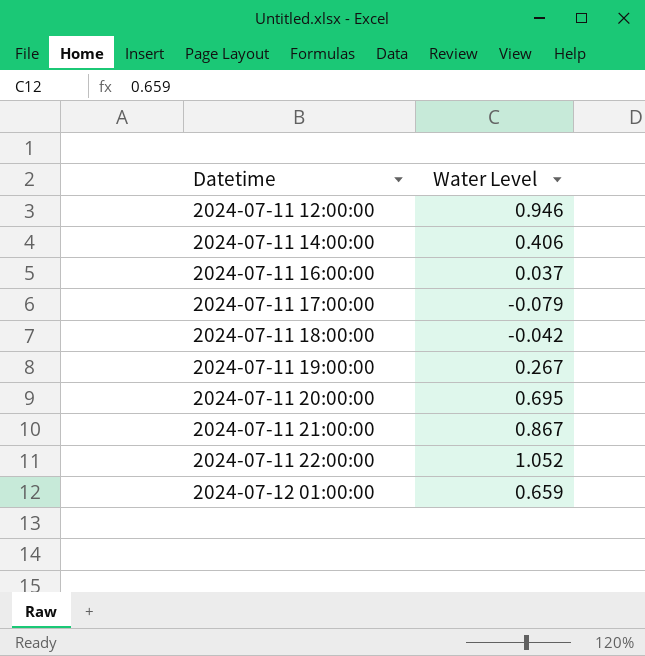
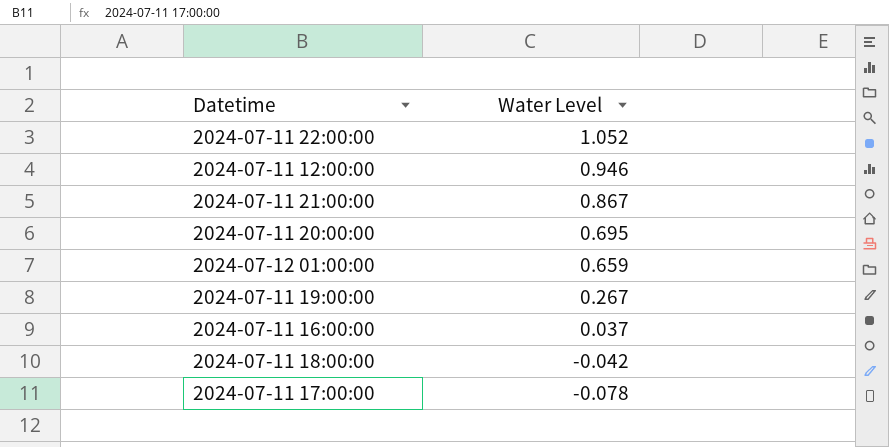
row order: Datetime ascending -> Water Level descending
row 2024-07-11 14:00:00: 0.406 -> none
2024-07-11 17:00:00 | Water Level: -0.079 -> -0.078

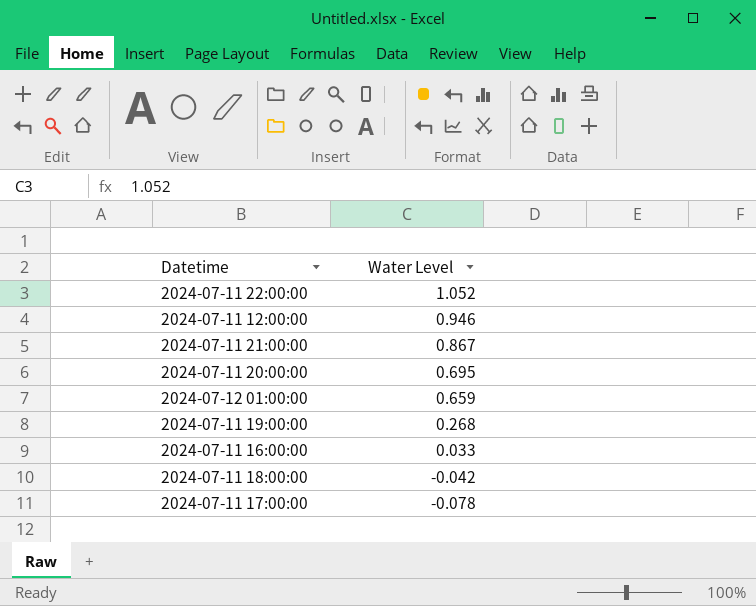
2024-07-11 19:00:00 | Water Level: 0.267 -> 0.268
2024-07-11 16:00:00 | Water Level: 0.037 -> 0.033

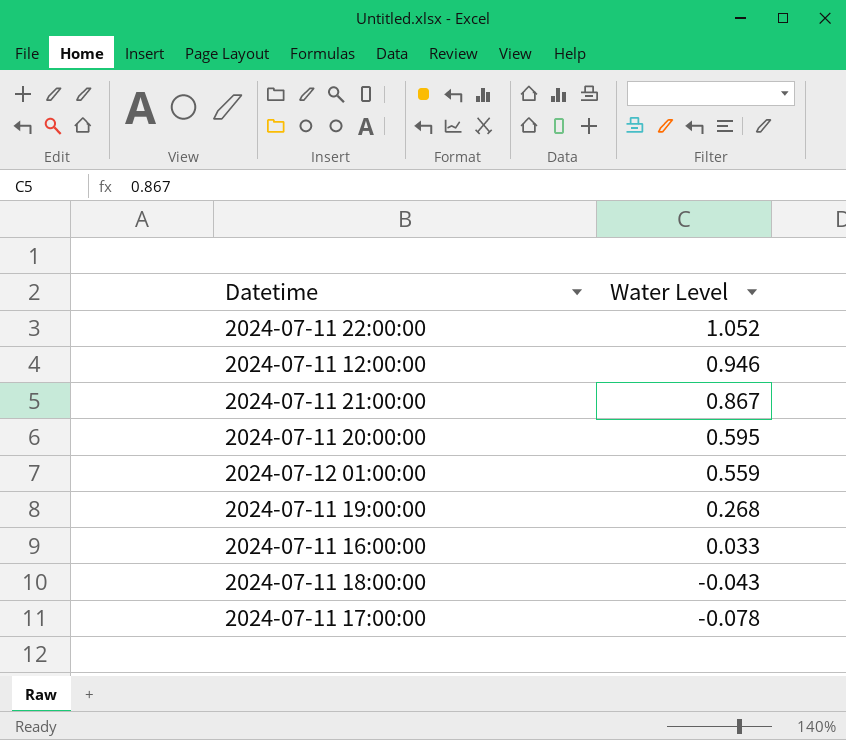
2024-07-11 20:00:00 | Water Level: 0.695 -> 0.595
2024-07-12 01:00:00 | Water Level: 0.659 -> 0.559
2024-07-11 18:00:00 | Water Level: -0.042 -> -0.043

